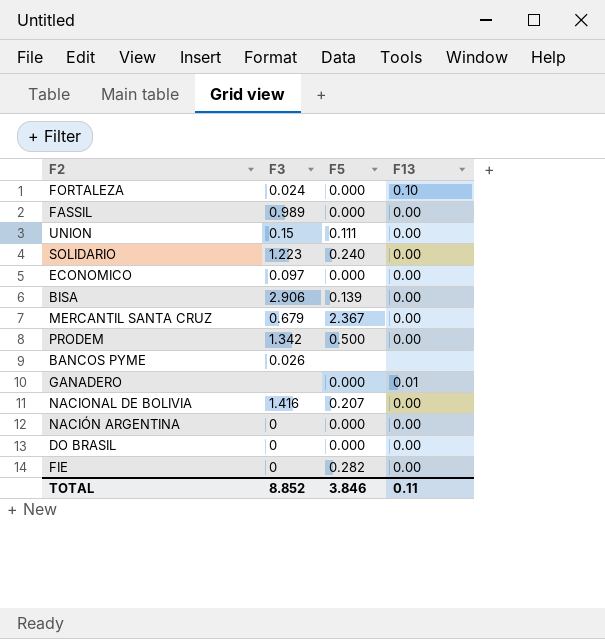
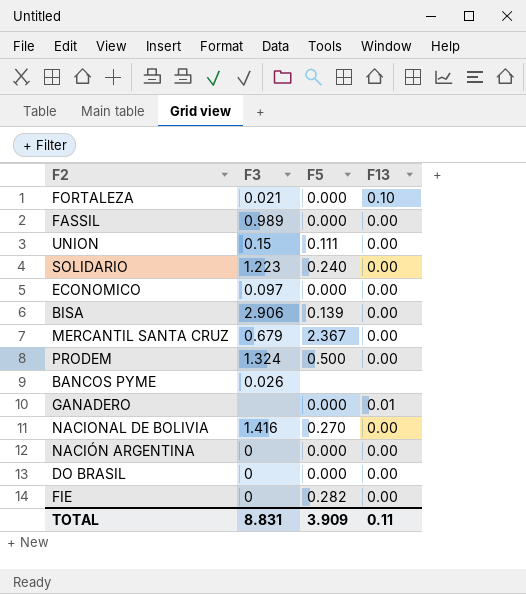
FORTALEZA | F3: 0.024 -> 0.021
PRODEM | F3: 1.342 -> 1.324
NACIONAL DE BOLIVIA | F5: 0.207 -> 0.270
TOTAL | F3: 8.852 -> 8.831
TOTAL | F5: 3.846 -> 3.909

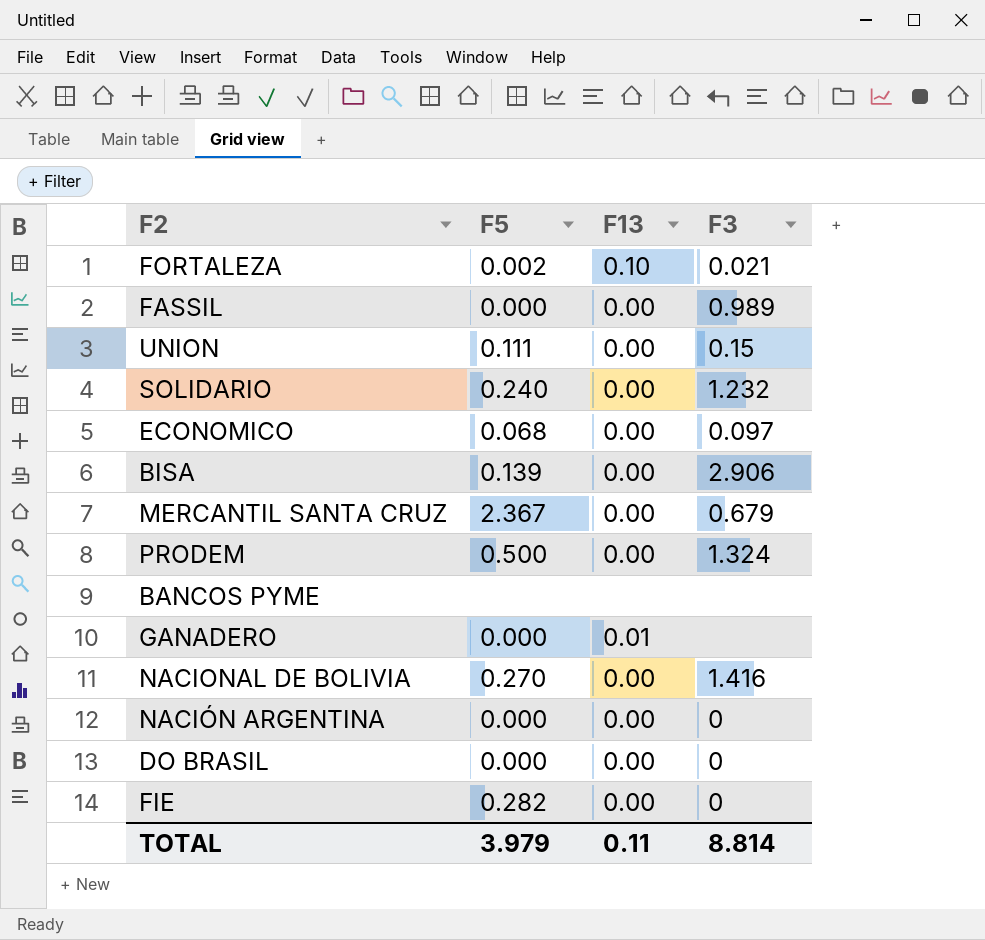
column F3 | position: 2 -> 4
FORTALEZA | F5: 0.000 -> 0.002
SOLIDARIO | F3: 1.223 -> 1.232
ECONOMICO | F5: 0.000 -> 0.068
BANCOS PYME | F3: 0.026 -> none
TOTAL | F5: 3.909 -> 3.979
TOTAL | F3: 8.831 -> 8.814

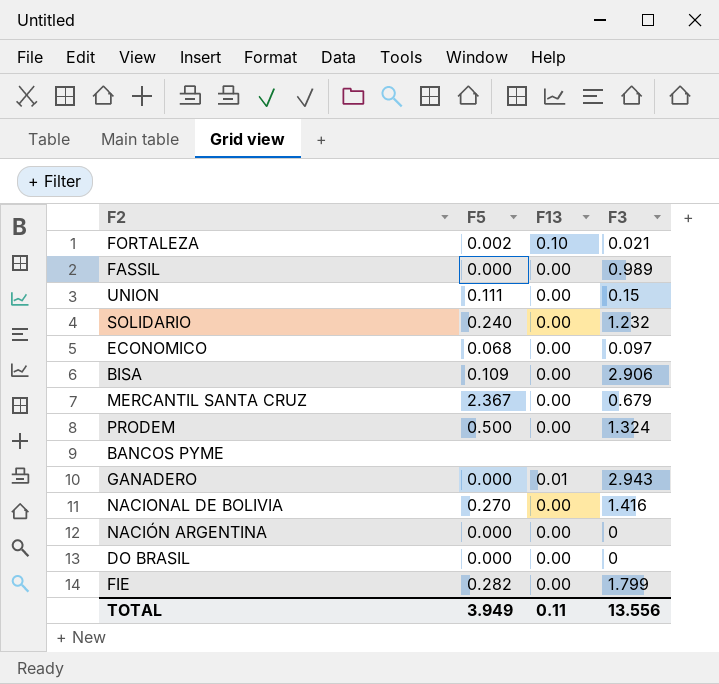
BISA | F5: 0.139 -> 0.109
GANADERO | F3: none -> 2.943
FIE | F3: 0 -> 1.799
TOTAL | F5: 3.979 -> 3.949
TOTAL | F3: 8.814 -> 13.556

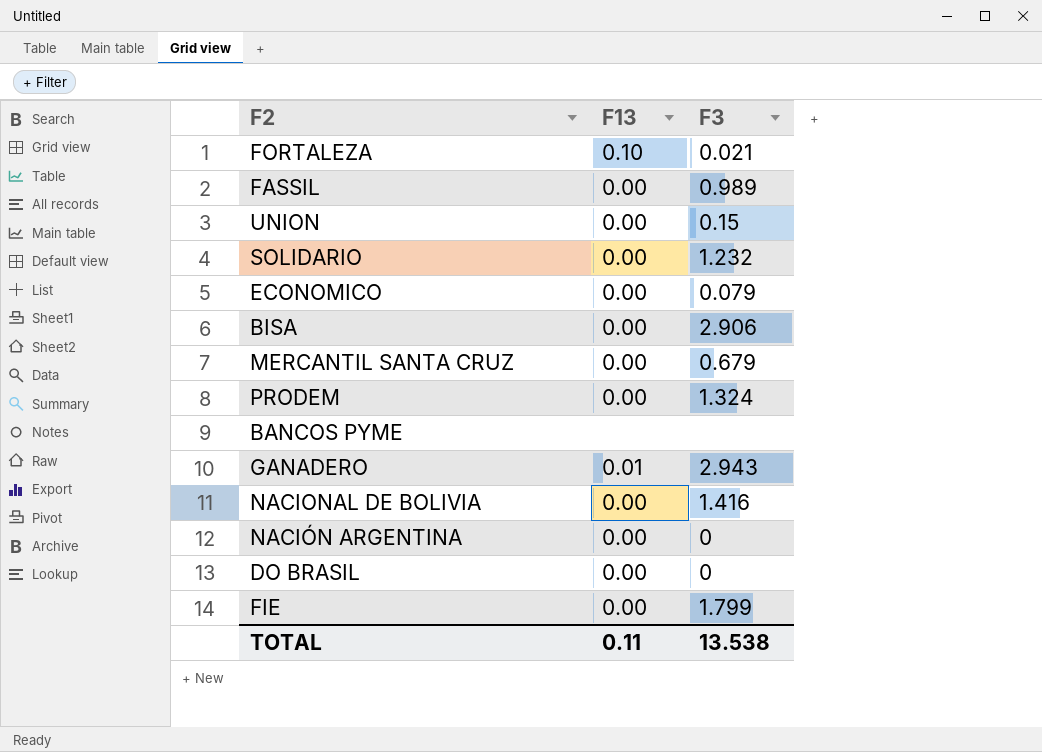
column F5 | position: 2 -> none
ECONOMICO | F3: 0.097 -> 0.079
TOTAL | F3: 13.556 -> 13.538

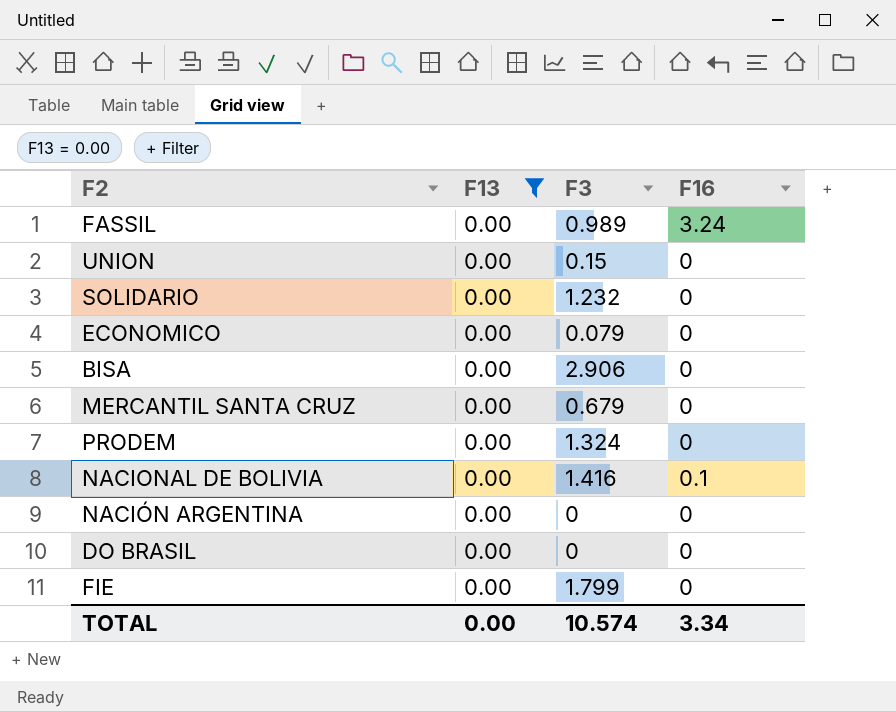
filter: none -> F13 = 0.00
column F16 | position: none -> 4
TOTAL | F13: 0.11 -> 0.00
TOTAL | F3: 13.538 -> 10.574

